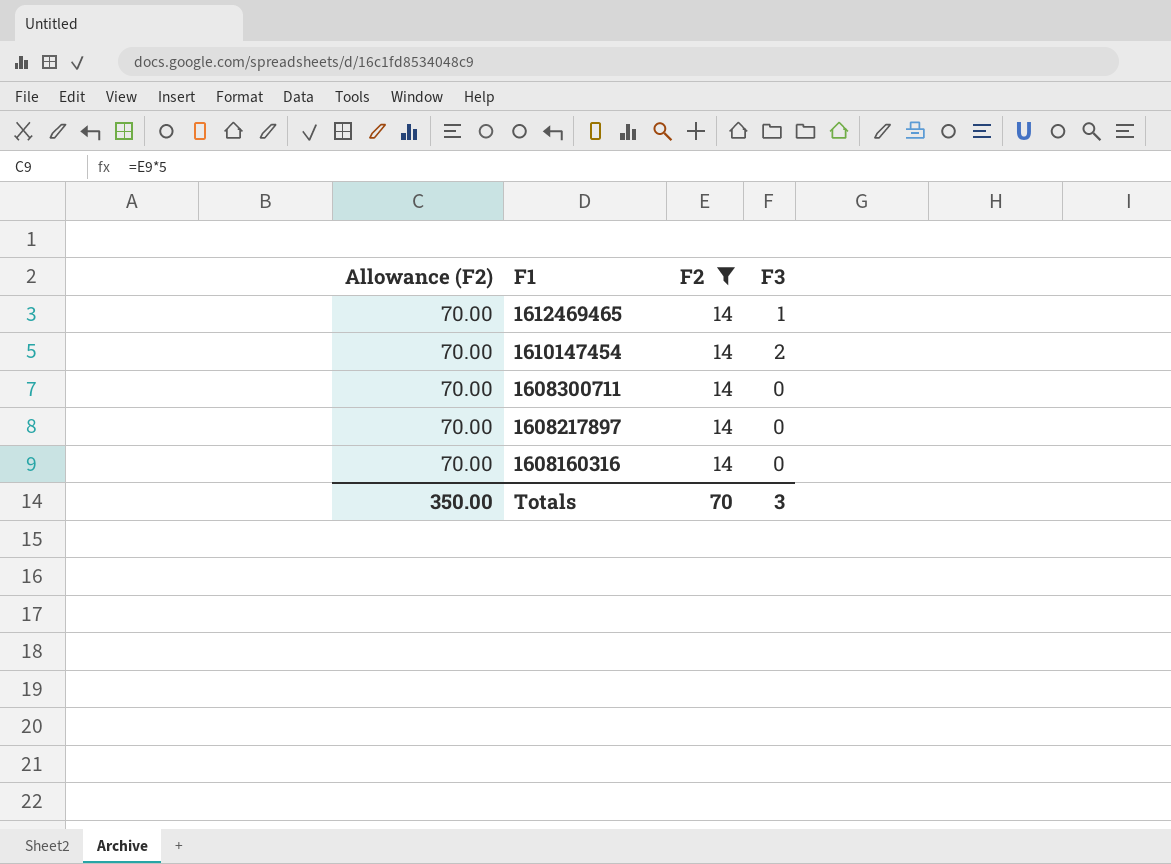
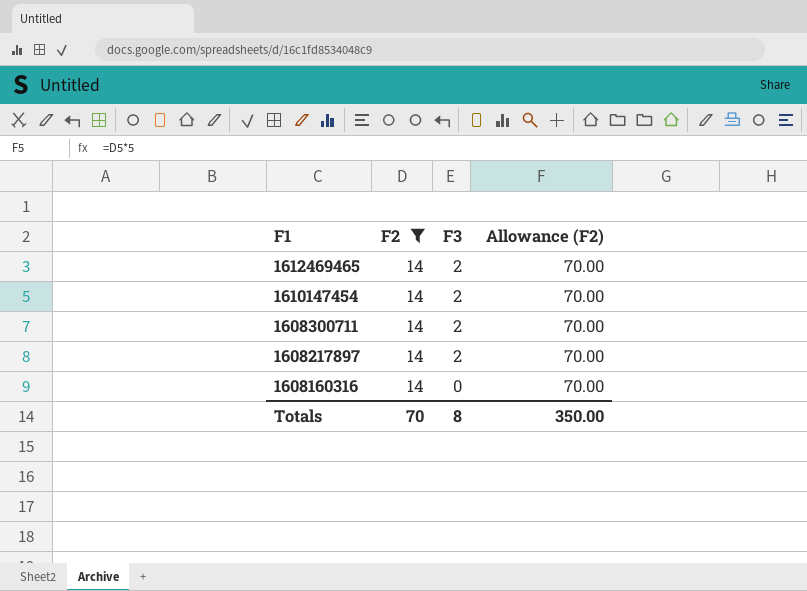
column Allowance (F2) | position: 1 -> 4
1612469465 | F3: 1 -> 2
1608300711 | F3: 0 -> 2
1608217897 | F3: 0 -> 2
Totals | F3: 3 -> 8

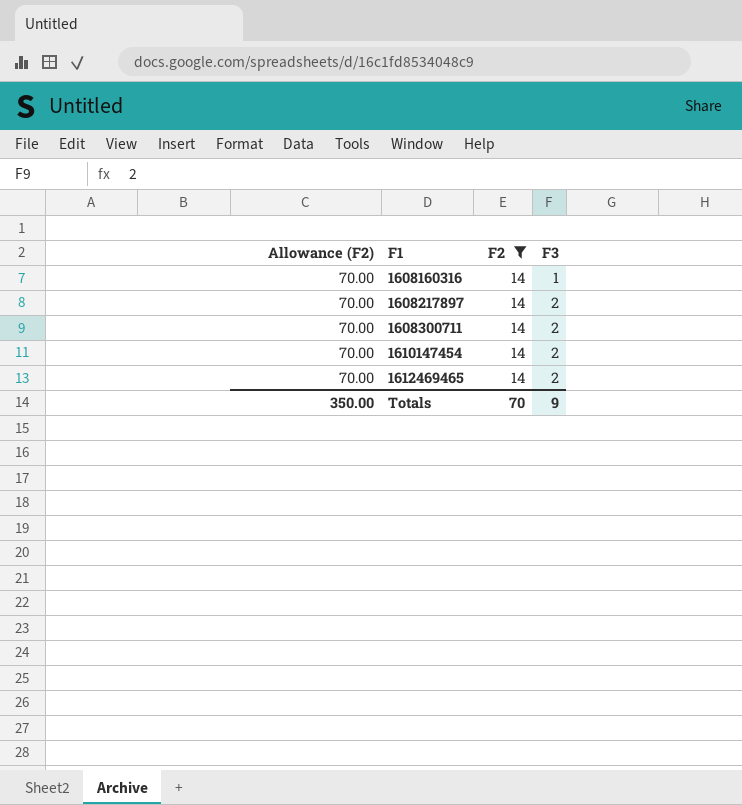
row order: F1 descending -> F1 ascending
column Allowance (F2) | position: 4 -> 1
1608160316 | F3: 0 -> 1
Totals | F3: 8 -> 9

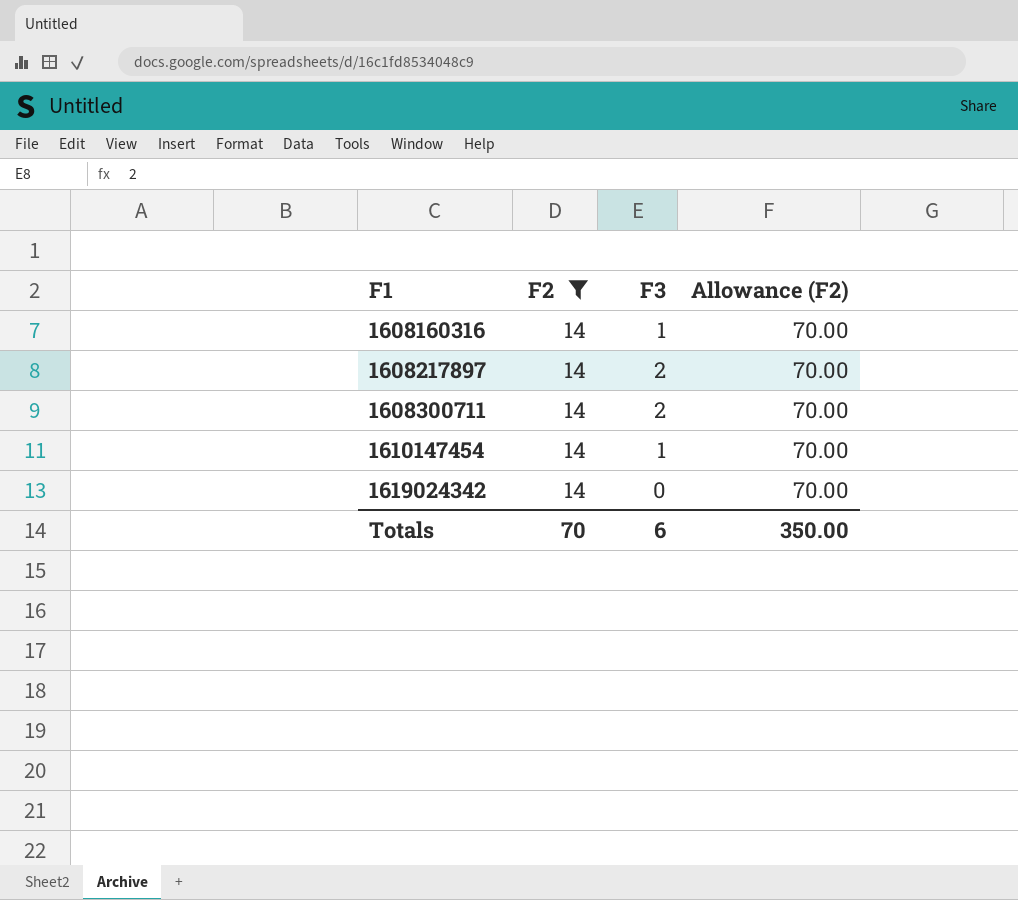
column Allowance (F2) | position: 1 -> 4
row 1612469465: 70.00 | 14 | 2 -> none
1610147454 | F3: 2 -> 1
row 1619024342: none -> 14 | 0 | 70.00
Totals | F3: 9 -> 6

